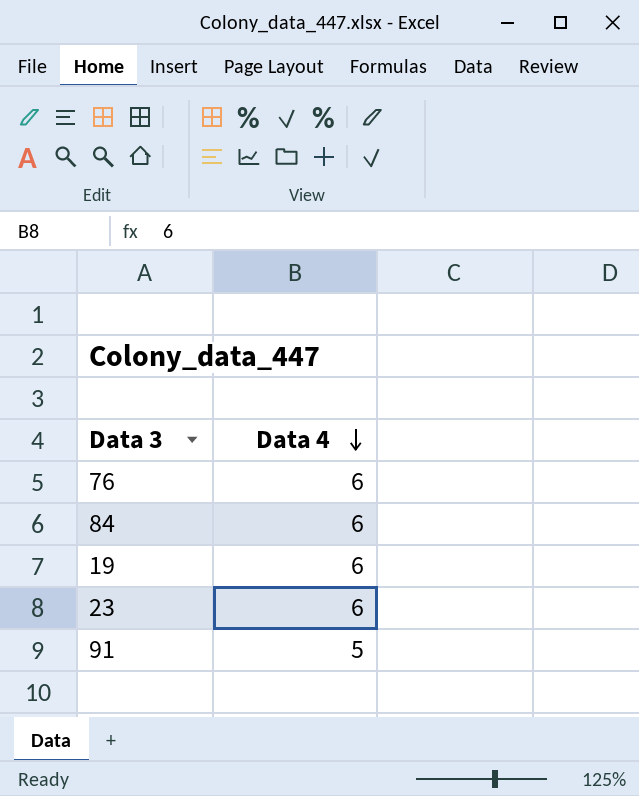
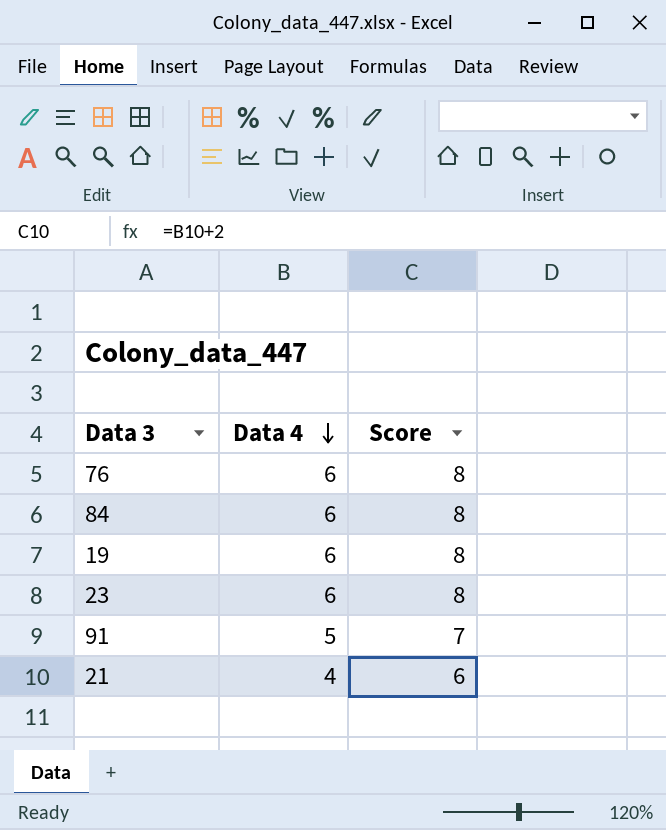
column Score | formula: none -> [Data 4] + 2
row 21: none -> 4 | 6

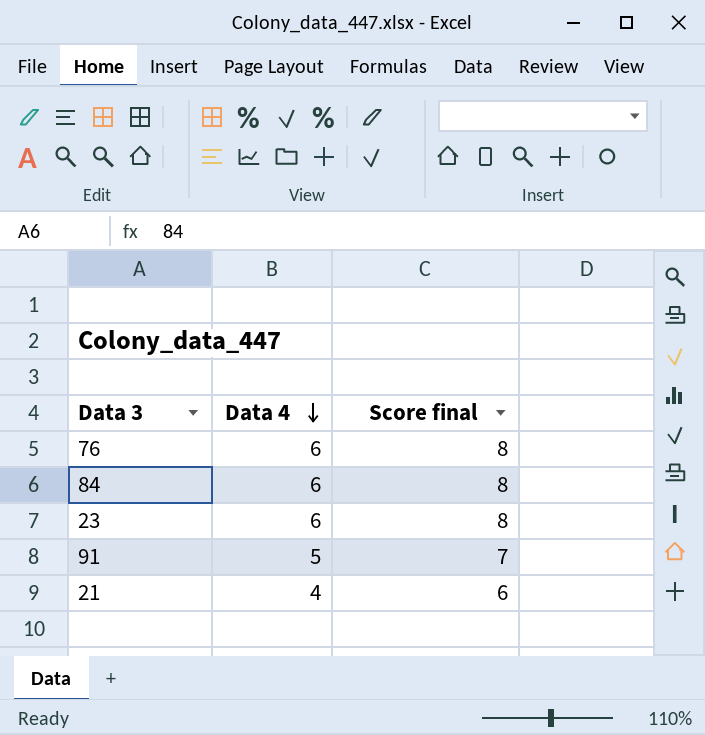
column name: Score -> Score final
row 19: 6 | 8 -> none

